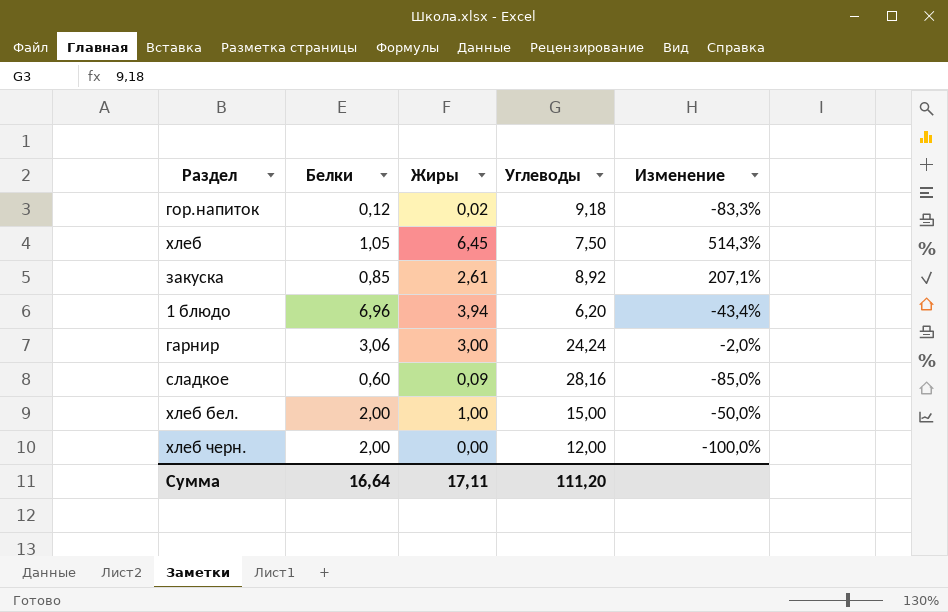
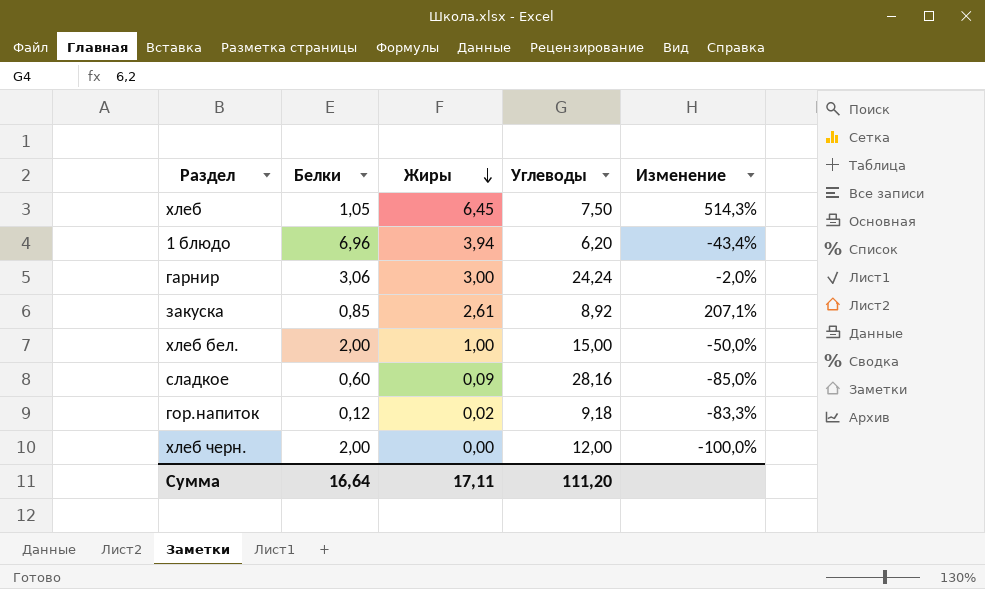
row order: none -> Жиры descending

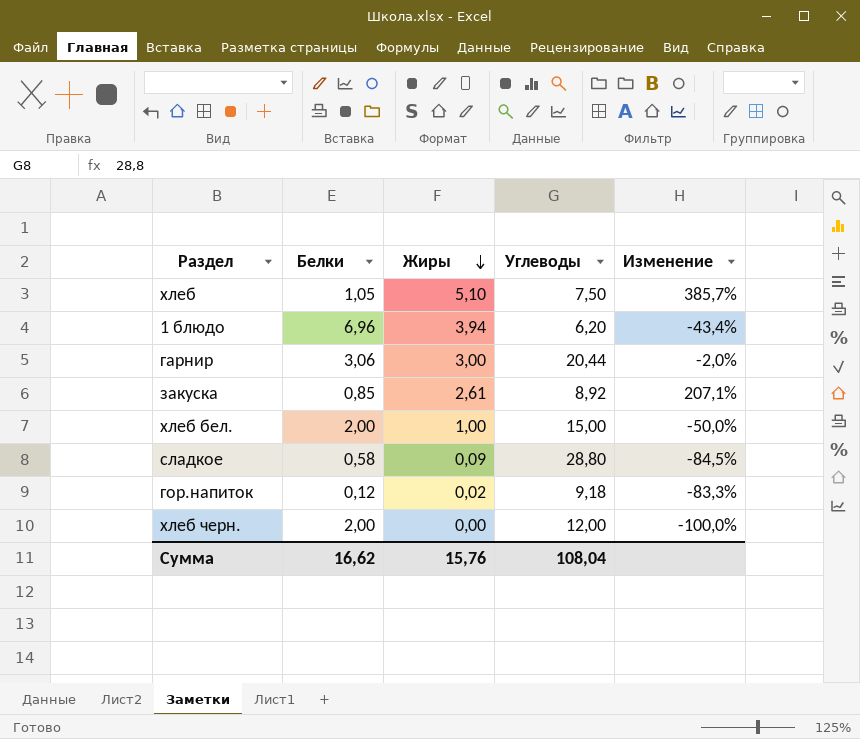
хлеб | Жиры: 6,45 -> 5,10
хлеб | Изменение: 514,3% -> 385,7%
гарнир | Углеводы: 24,24 -> 20,44
сладкое | Белки: 0,60 -> 0,58
сладкое | Углеводы: 28,16 -> 28,80
сладкое | Изменение: -85,0% -> -84,5%
Сумма | Белки: 16,64 -> 16,62
Сумма | Жиры: 17,11 -> 15,76
Сумма | Углеводы: 111,20 -> 108,04

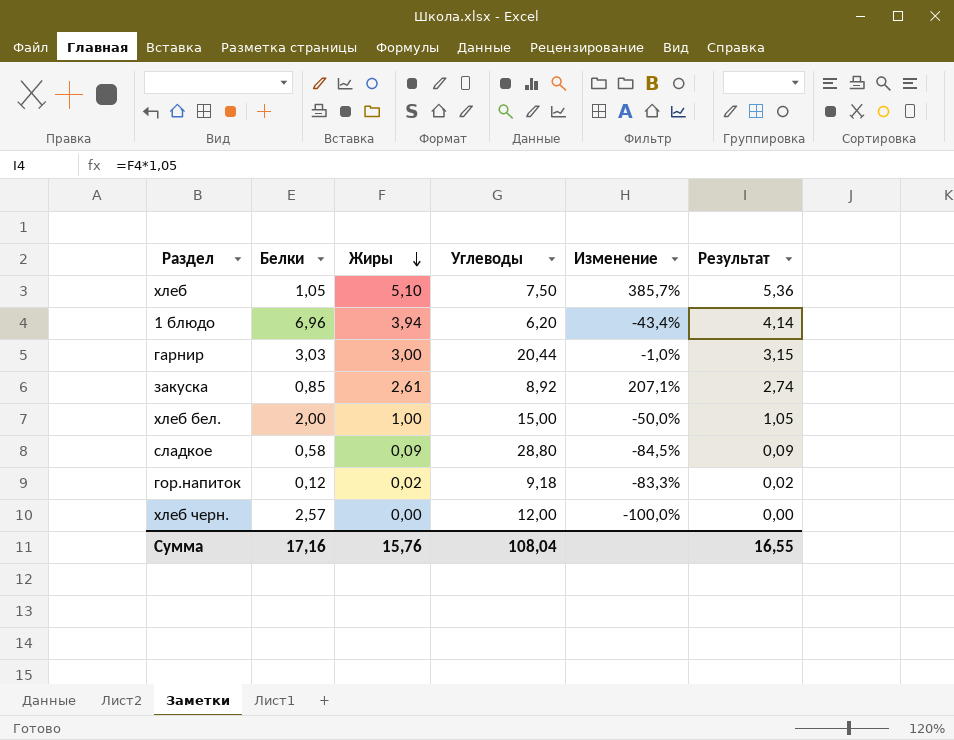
column Результат | formula: none -> [Жиры] * 1,05
гарнир | Белки: 3,06 -> 3,03
гарнир | Изменение: -2,0% -> -1,0%
хлеб черн. | Белки: 2,00 -> 2,57
Сумма | Белки: 16,62 -> 17,16

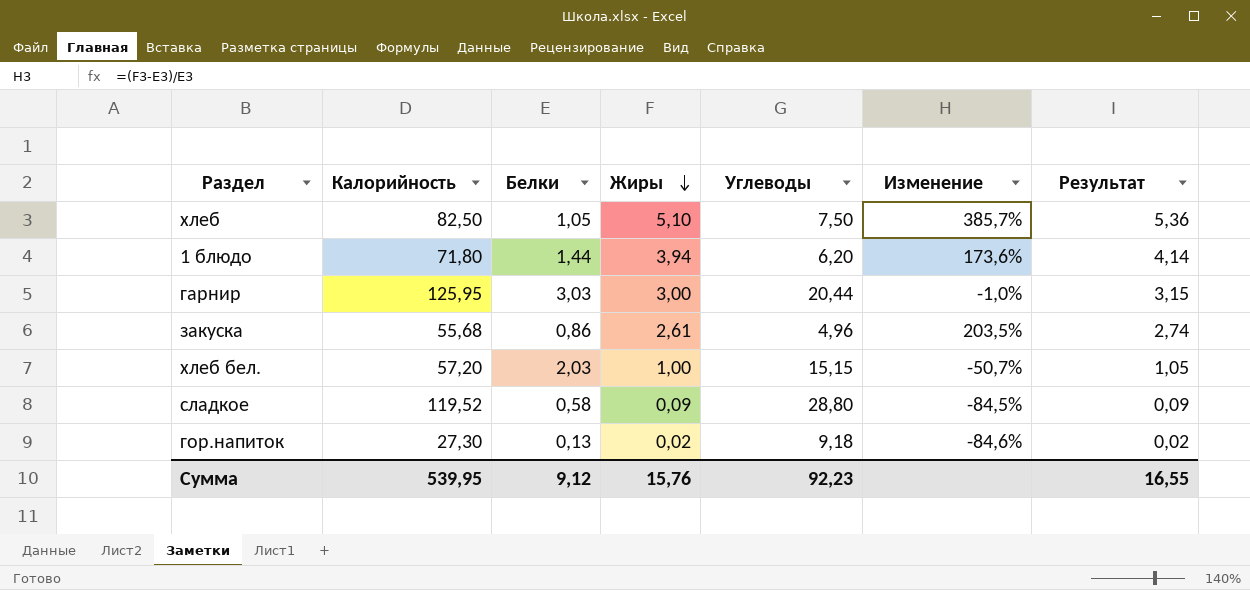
column Калорийность | position: none -> 2
row хлеб черн.: 2,57 | 0,00 | 12,00 | -100,0% | 0,00 -> none
1 блюдо | Белки: 6,96 -> 1,44
1 блюдо | Изменение: -43,4% -> 173,6%
закуска | Белки: 0,85 -> 0,86
закуска | Углеводы: 8,92 -> 4,96
закуска | Изменение: 207,1% -> 203,5%
хлеб бел. | Белки: 2,00 -> 2,03
хлеб бел. | Углеводы: 15,00 -> 15,15
хлеб бел. | Изменение: -50,0% -> -50,7%
гор.напиток | Белки: 0,12 -> 0,13
гор.напиток | Изменение: -83,3% -> -84,6%
Сумма | Белки: 17,16 -> 9,12
Сумма | Углеводы: 108,04 -> 92,23

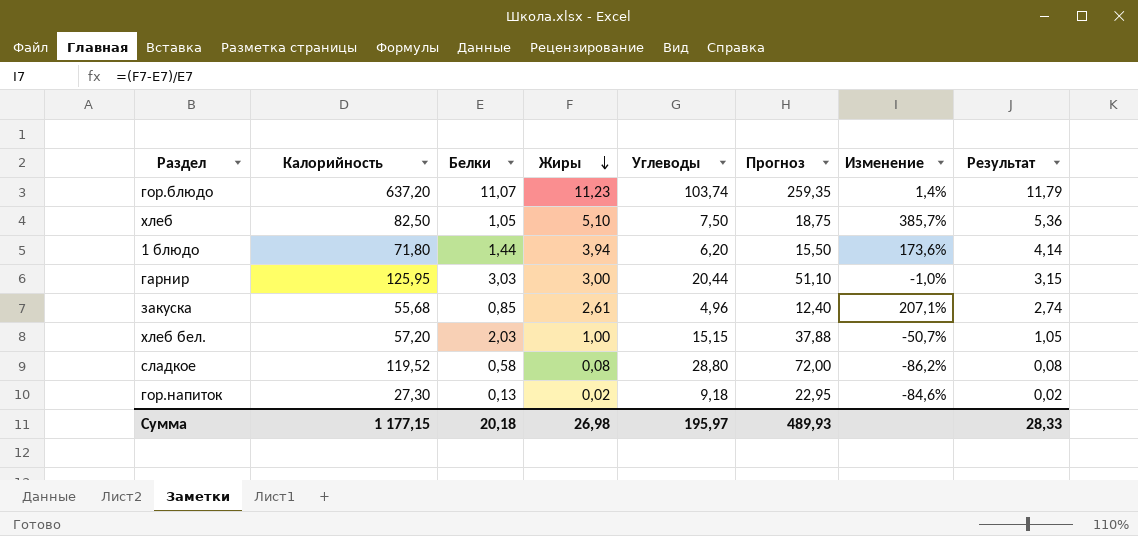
column Прогноз | formula: none -> [Углеводы] * 2,5
row гор.блюдо: none -> 637,20 | 11,07 | 11,23 | 103,74 | 259,35 | 1,4% | 11,79
закуска | Белки: 0,86 -> 0,85
закуска | Изменение: 203,5% -> 207,1%
сладкое | Жиры: 0,09 -> 0,08
сладкое | Изменение: -84,5% -> -86,2%
сладкое | Результат: 0,09 -> 0,08
Сумма | Калорийность: 539,95 -> 1 177,15
Сумма | Белки: 9,12 -> 20,18
Сумма | Жиры: 15,76 -> 26,98
Сумма | Углеводы: 92,23 -> 195,97
Сумма | Результат: 16,55 -> 28,33

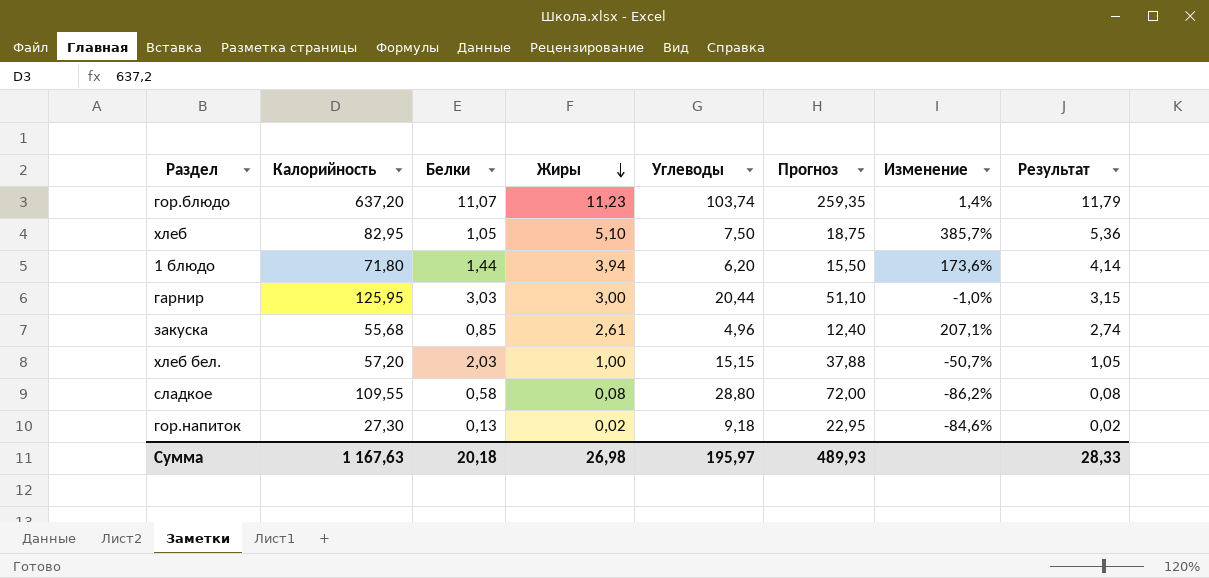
хлеб | Калорийность: 82,50 -> 82,95
сладкое | Калорийность: 119,52 -> 109,55
Сумма | Калорийность: 1 177,15 -> 1 167,63

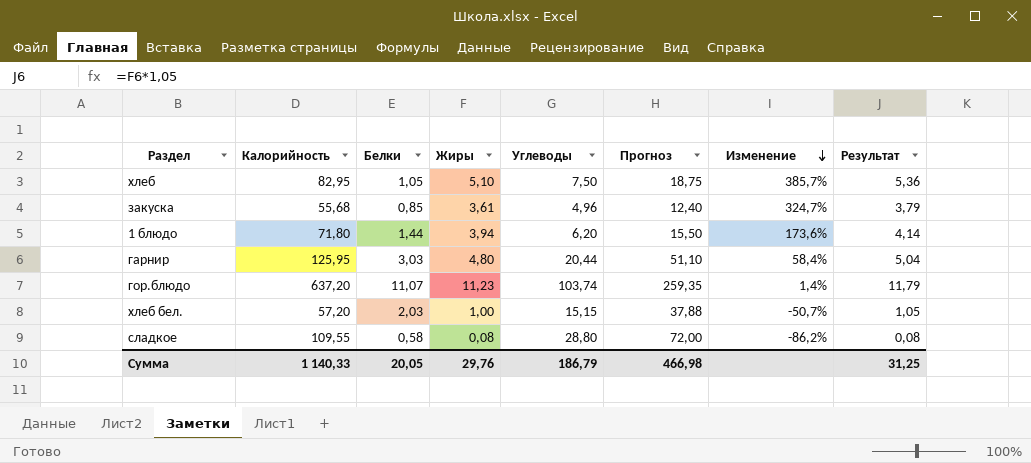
row order: Жиры descending -> Изменение descending
row гор.напиток: 27,30 | 0,13 | 0,02 | 9,18 | 22,95 | -84,6% | 0,02 -> none
закуска | Жиры: 2,61 -> 3,61
закуска | Изменение: 207,1% -> 324,7%
закуска | Результат: 2,74 -> 3,79
гарнир | Жиры: 3,00 -> 4,80
гарнир | Изменение: -1,0% -> 58,4%
гарнир | Результат: 3,15 -> 5,04
Сумма | Калорийность: 1 167,63 -> 1 140,33
Сумма | Белки: 20,18 -> 20,05
Сумма | Жиры: 26,98 -> 29,76
Сумма | Углеводы: 195,97 -> 186,79
Сумма | Прогноз: 489,93 -> 466,98
Сумма | Результат: 28,33 -> 31,25

